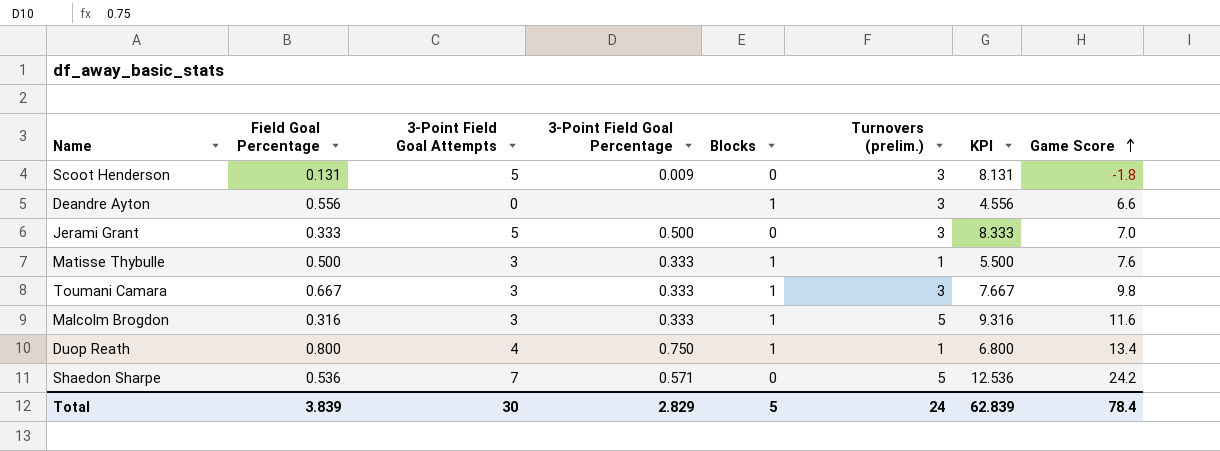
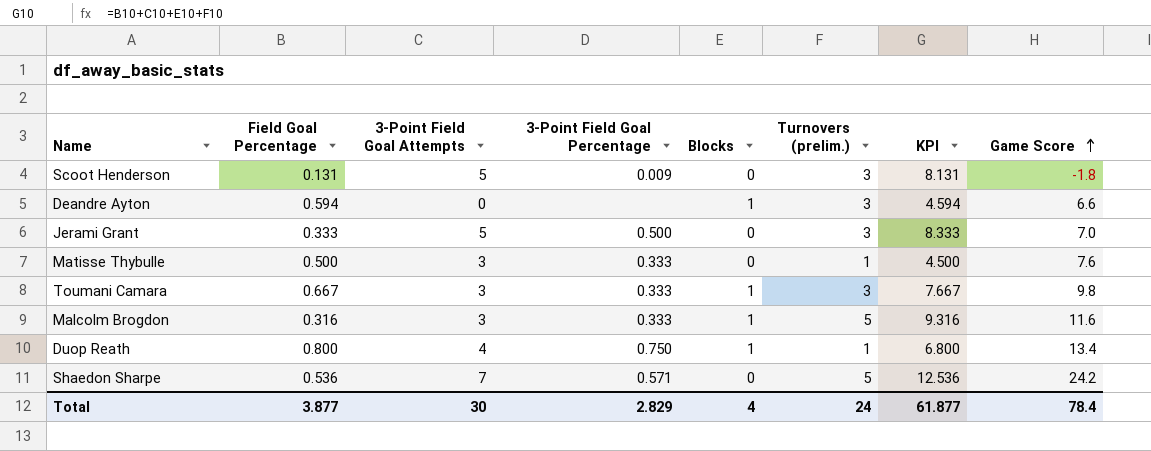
Deandre Ayton | Field Goal Percentage: 0.556 -> 0.594
Deandre Ayton | KPI: 4.556 -> 4.594
Matisse Thybulle | Blocks: 1 -> 0
Matisse Thybulle | KPI: 5.500 -> 4.500
Total | Field Goal Percentage: 3.839 -> 3.877
Total | Blocks: 5 -> 4
Total | KPI: 62.839 -> 61.877

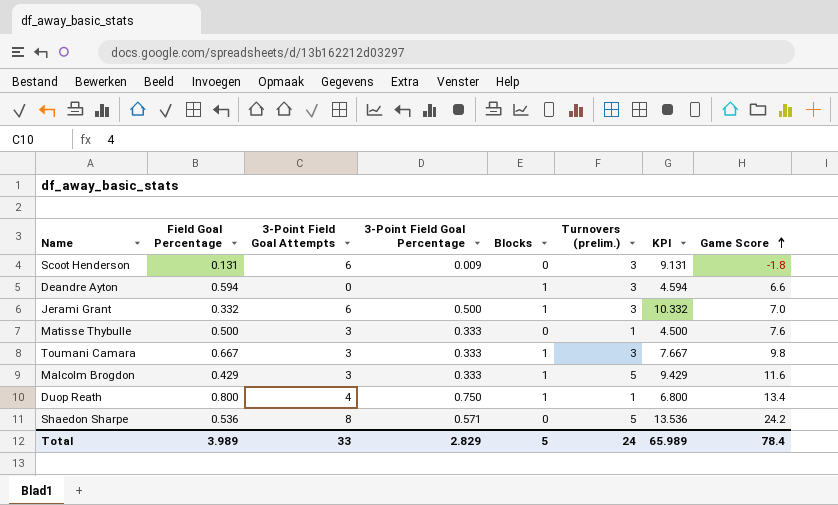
Scoot Henderson | 3-Point Field Goal Attempts: 5 -> 6
Scoot Henderson | KPI: 8.131 -> 9.131
Jerami Grant | Field Goal Percentage: 0.333 -> 0.332
Jerami Grant | 3-Point Field Goal Attempts: 5 -> 6
Jerami Grant | Blocks: 0 -> 1
Jerami Grant | KPI: 8.333 -> 10.332
Malcolm Brogdon | Field Goal Percentage: 0.316 -> 0.429
Malcolm Brogdon | KPI: 9.316 -> 9.429
Shaedon Sharpe | 3-Point Field Goal Attempts: 7 -> 8
Shaedon Sharpe | KPI: 12.536 -> 13.536
Total | Field Goal Percentage: 3.877 -> 3.989
Total | 3-Point Field Goal Attempts: 30 -> 33
Total | Blocks: 4 -> 5
Total | KPI: 61.877 -> 65.989

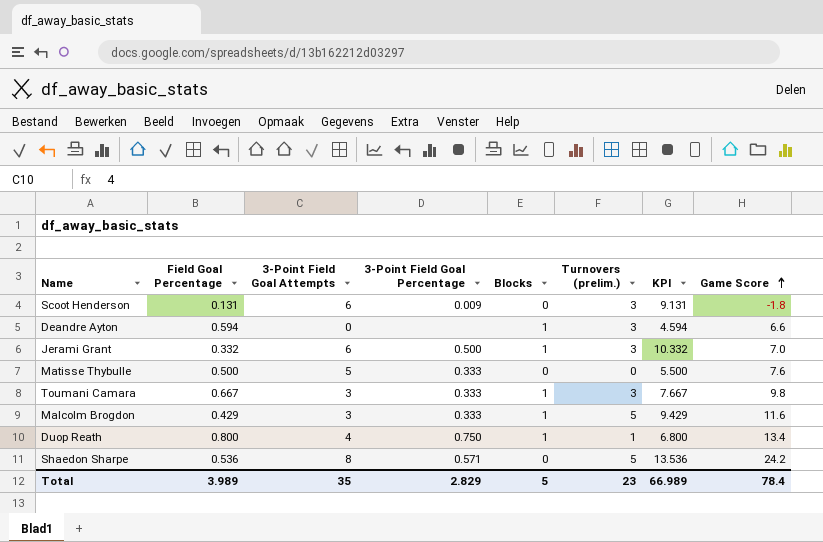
Matisse Thybulle | 3-Point Field Goal Attempts: 3 -> 5
Matisse Thybulle | Turnovers (prelim.): 1 -> 0
Matisse Thybulle | KPI: 4.500 -> 5.500
Total | 3-Point Field Goal Attempts: 33 -> 35
Total | Turnovers (prelim.): 24 -> 23
Total | KPI: 65.989 -> 66.989

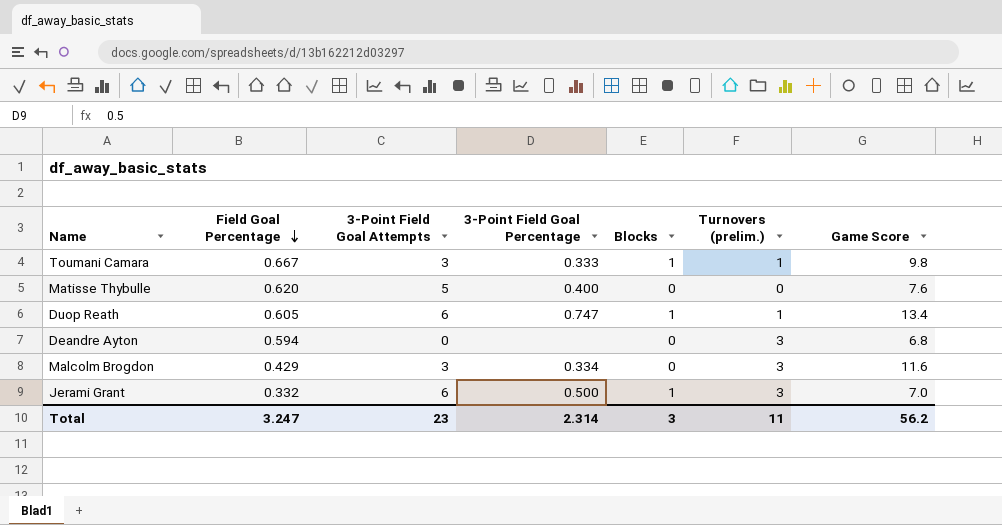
row order: Game Score ascending -> Field Goal Percentage descending
column KPI | formula: [Field Goal Percentage] + [3-Point Field Goal Attempts] + [Blocks] + [Turnovers (prelim.)] -> none
row Scoot Henderson: 0.131 | 6 | 0.009 | 0 | 3 | 9.131 | -1.8 -> none
row Shaedon Sharpe: 0.536 | 8 | 0.571 | 0 | 5 | 13.536 | 24.2 -> none
Toumani Camara | Turnovers (prelim.): 3 -> 1
Matisse Thybulle | Field Goal Percentage: 0.500 -> 0.620
Matisse Thybulle | 3-Point Field Goal Percentage: 0.333 -> 0.400
Duop Reath | Field Goal Percentage: 0.800 -> 0.605
Duop Reath | 3-Point Field Goal Attempts: 4 -> 6
Duop Reath | 3-Point Field Goal Percentage: 0.750 -> 0.747
Deandre Ayton | Blocks: 1 -> 0
Deandre Ayton | Game Score: 6.6 -> 6.8
Malcolm Brogdon | 3-Point Field Goal Percentage: 0.333 -> 0.334
Malcolm Brogdon | Blocks: 1 -> 0
Malcolm Brogdon | Turnovers (prelim.): 5 -> 3
Total | Field Goal Percentage: 3.989 -> 3.247
Total | 3-Point Field Goal Attempts: 35 -> 23
Total | 3-Point Field Goal Percentage: 2.829 -> 2.314
Total | Blocks: 5 -> 3
Total | Turnovers (prelim.): 23 -> 11
Total | Game Score: 78.4 -> 56.2

